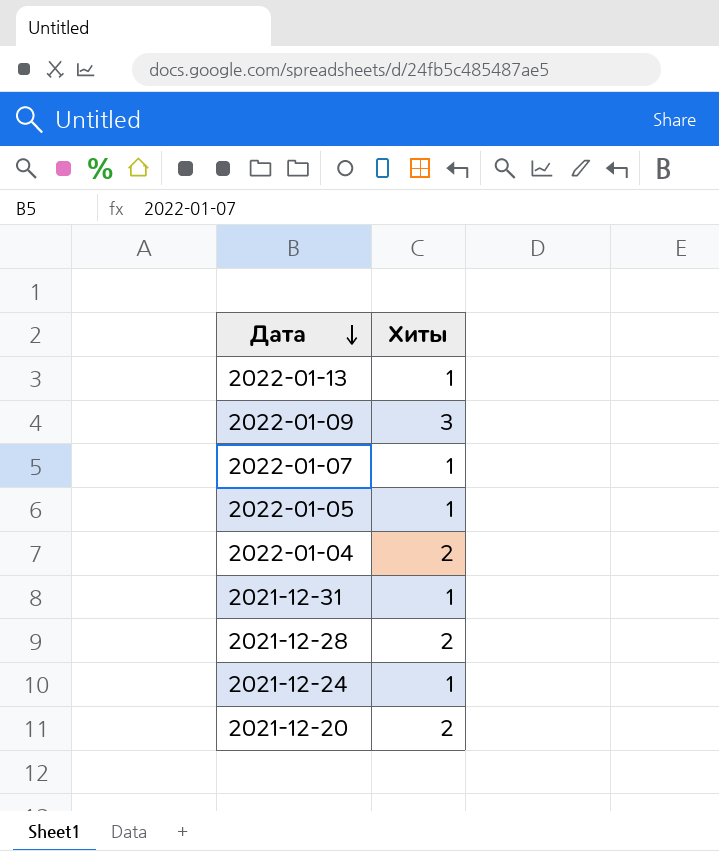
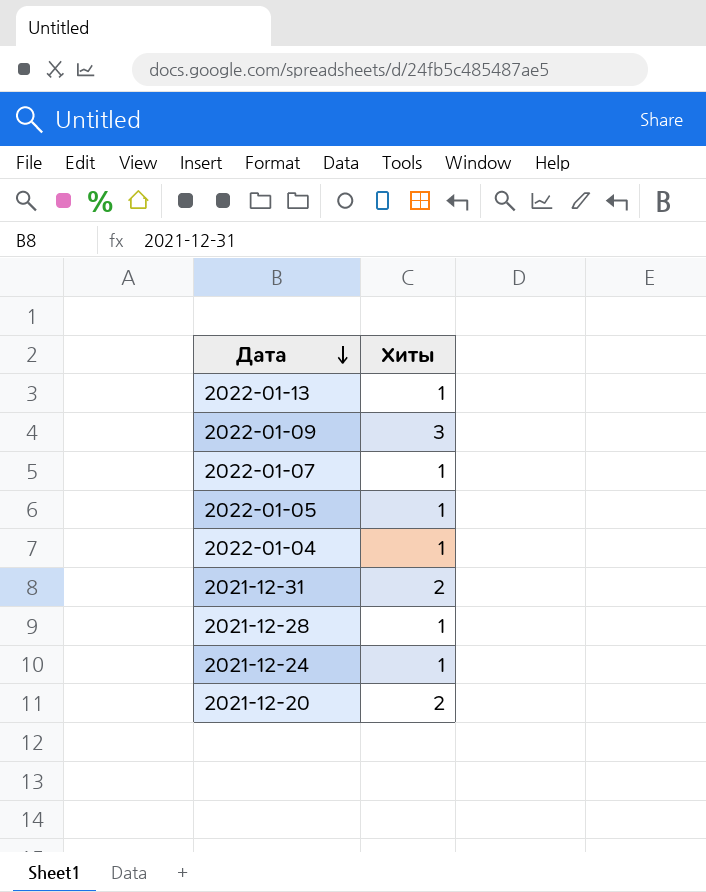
2022-01-04 | Хиты: 2 -> 1
2021-12-31 | Хиты: 1 -> 2
2021-12-28 | Хиты: 2 -> 1

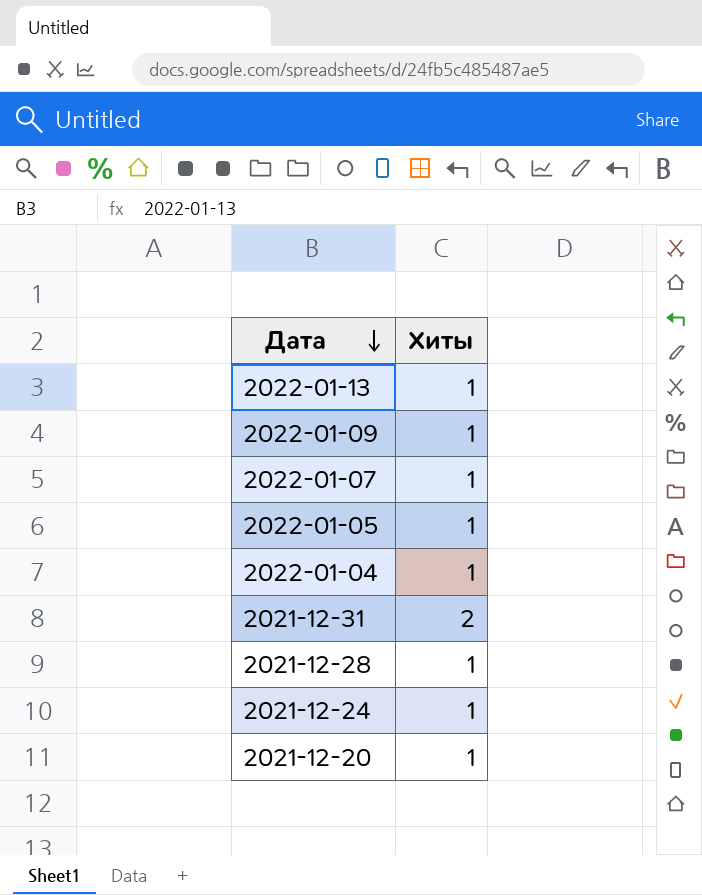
2022-01-09 | Хиты: 3 -> 1
2021-12-20 | Хиты: 2 -> 1

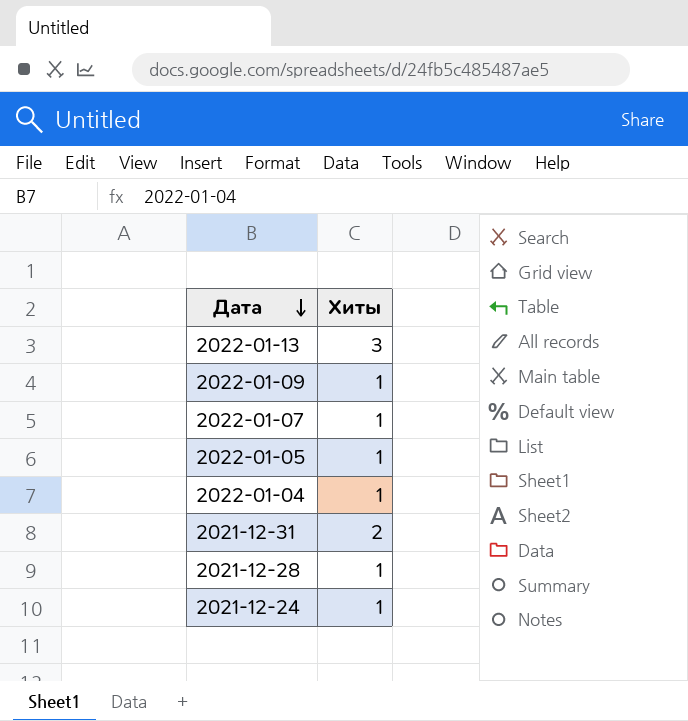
row 2021-12-20: 1 -> none
2022-01-13 | Хиты: 1 -> 3

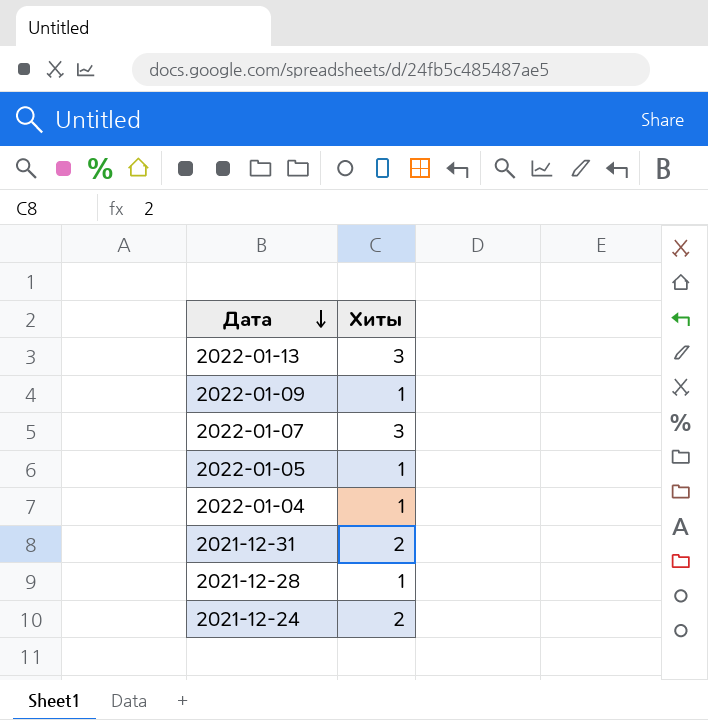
2022-01-07 | Хиты: 1 -> 3
2021-12-24 | Хиты: 1 -> 2

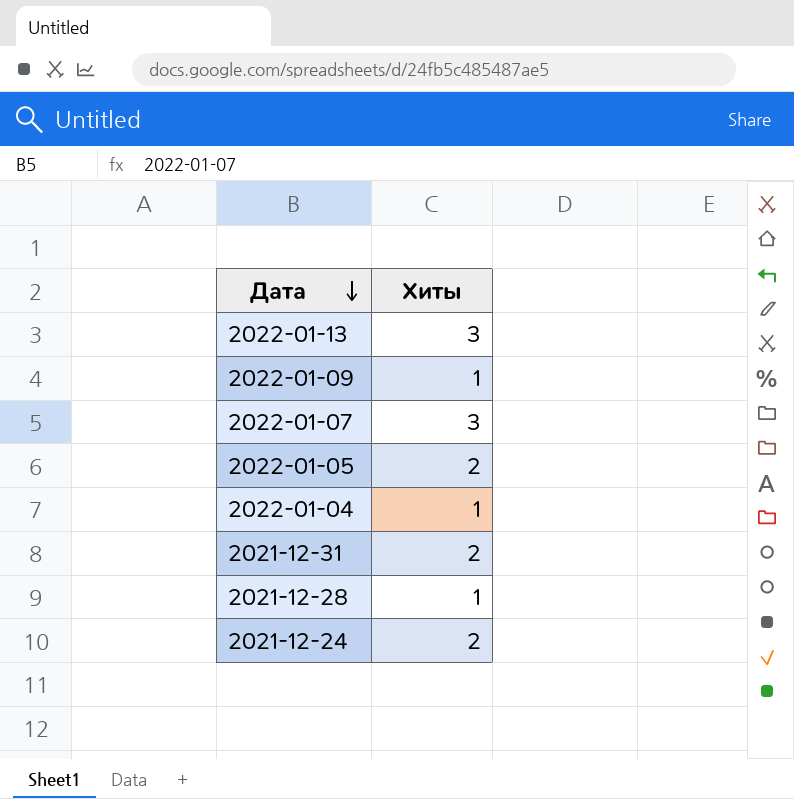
2022-01-05 | Хиты: 1 -> 2

